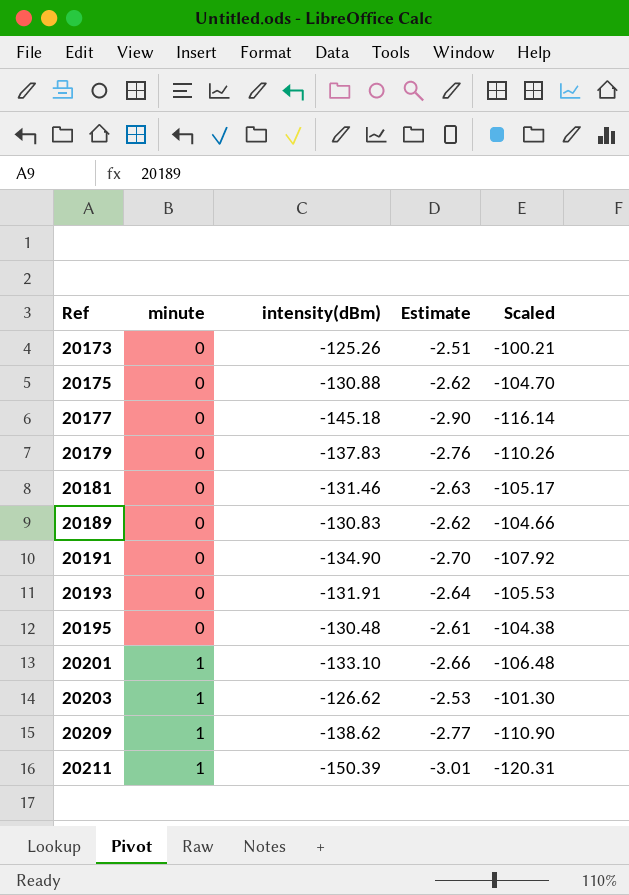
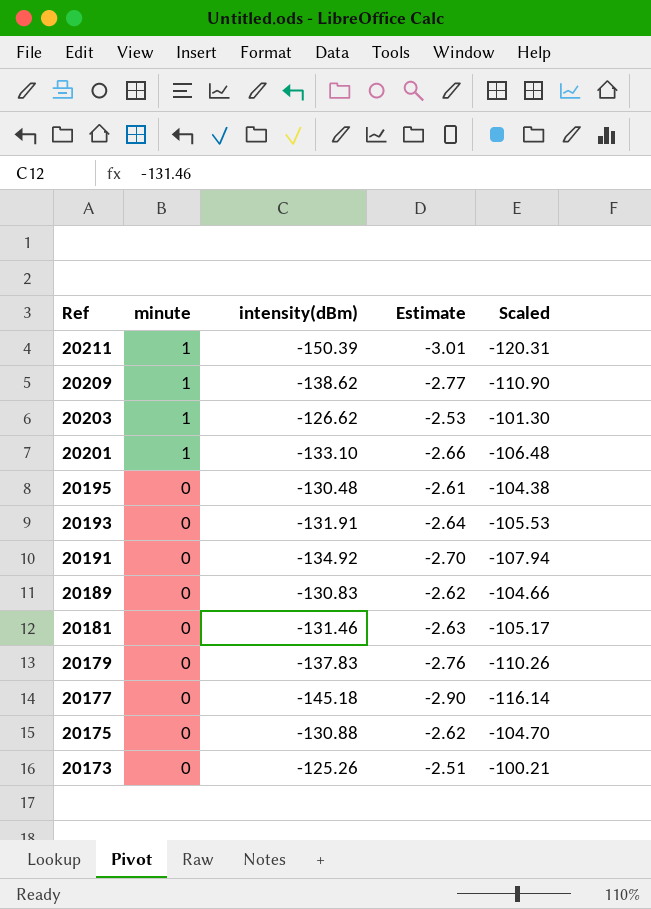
row order: Ref ascending -> Ref descending
20191 | intensity(dBm): -134.90 -> -134.92
20191 | Scaled: -107.92 -> -107.94

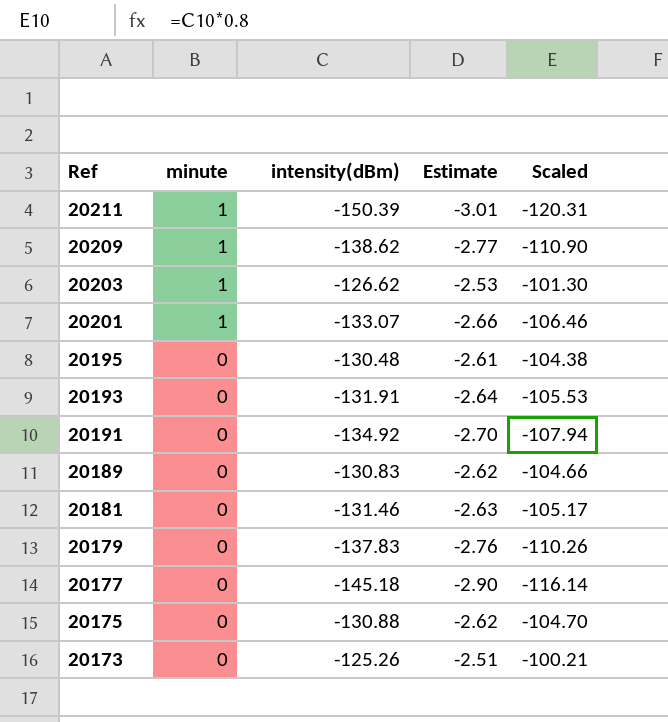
20201 | intensity(dBm): -133.10 -> -133.07
20201 | Scaled: -106.48 -> -106.46

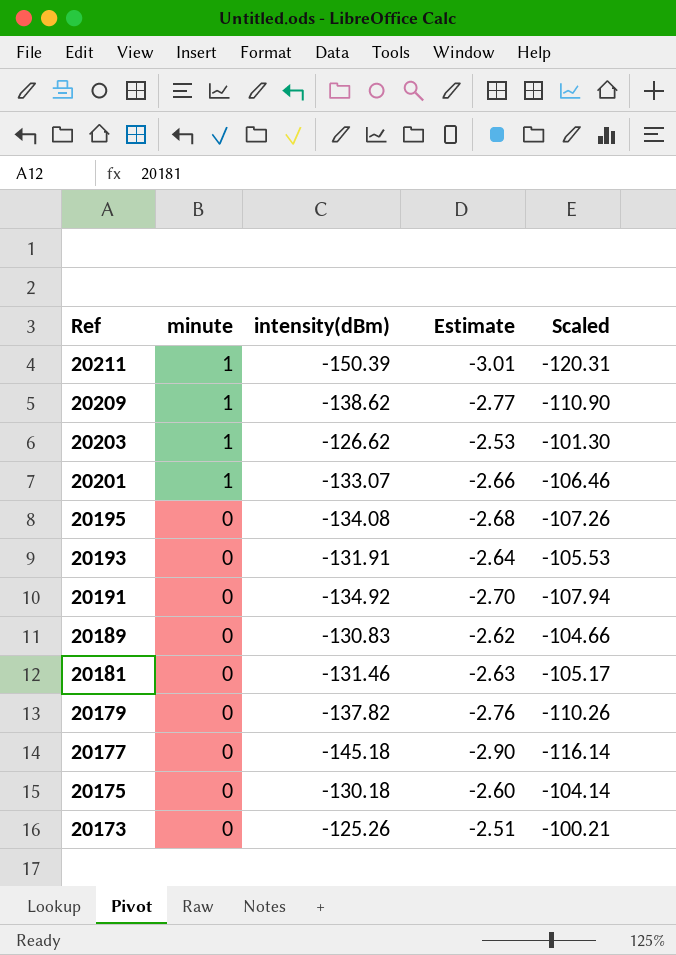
20195 | intensity(dBm): -130.48 -> -134.08
20195 | Estimate: -2.61 -> -2.68
20195 | Scaled: -104.38 -> -107.26
20179 | intensity(dBm): -137.83 -> -137.82
20175 | intensity(dBm): -130.88 -> -130.18
20175 | Estimate: -2.62 -> -2.60
20175 | Scaled: -104.70 -> -104.14

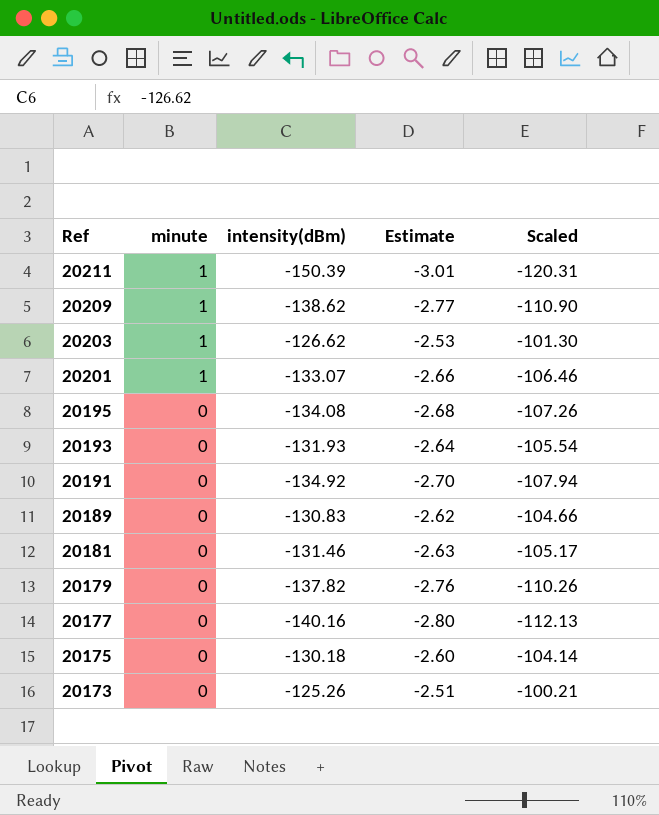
20193 | intensity(dBm): -131.91 -> -131.93
20193 | Scaled: -105.53 -> -105.54
20177 | intensity(dBm): -145.18 -> -140.16
20177 | Estimate: -2.90 -> -2.80
20177 | Scaled: -116.14 -> -112.13

